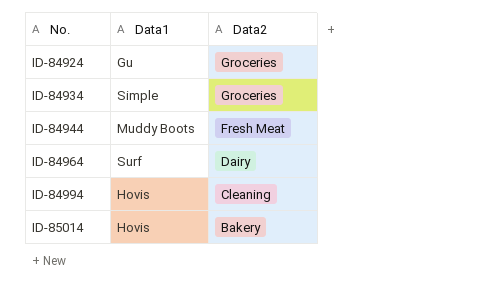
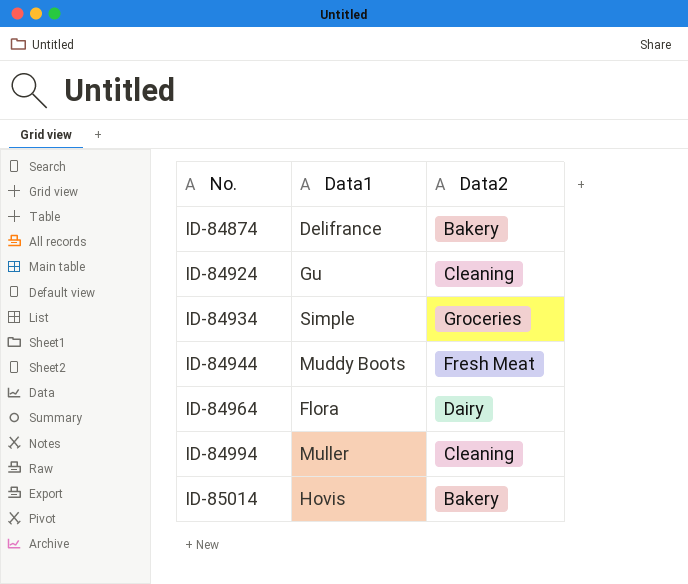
row ID-84874: none -> Delifrance | Bakery
ID-84924 | Data2: Groceries -> Cleaning
ID-84964 | Data1: Surf -> Flora
ID-84994 | Data1: Hovis -> Muller

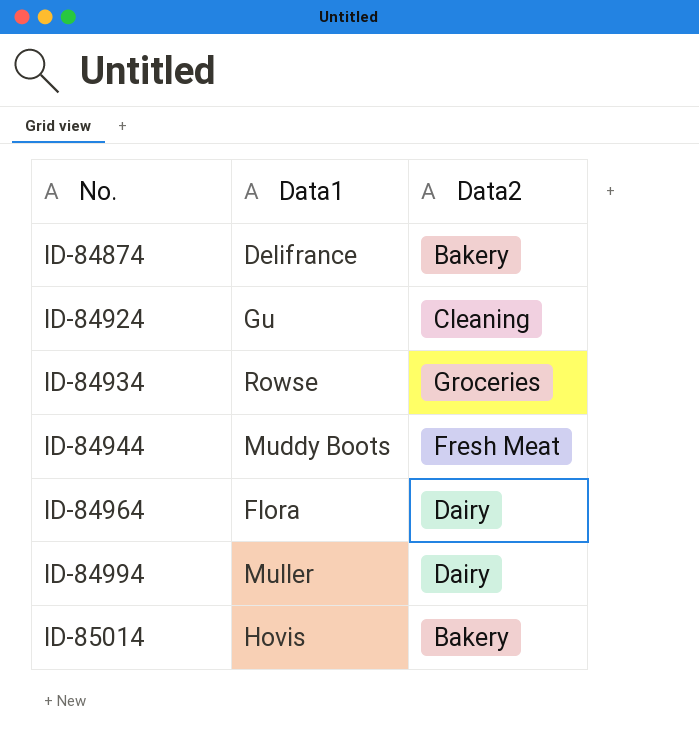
ID-84934 | Data1: Simple -> Rowse
ID-84994 | Data2: Cleaning -> Dairy

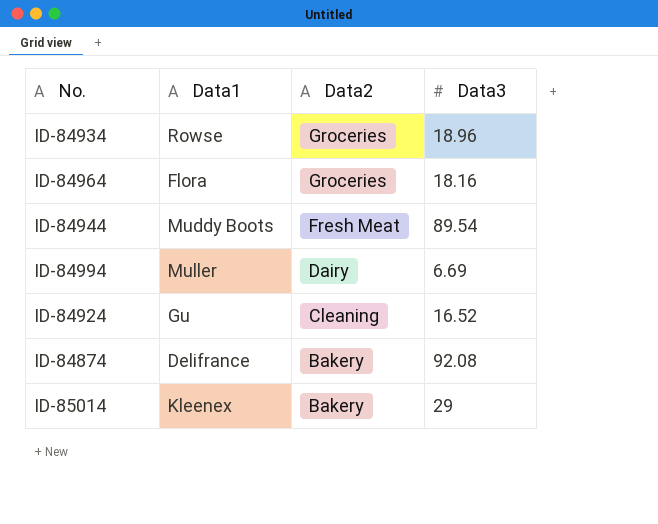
row order: No. ascending -> Data2 descending
column Data3 | position: none -> 4
ID-84964 | Data2: Dairy -> Groceries
ID-85014 | Data1: Hovis -> Kleenex

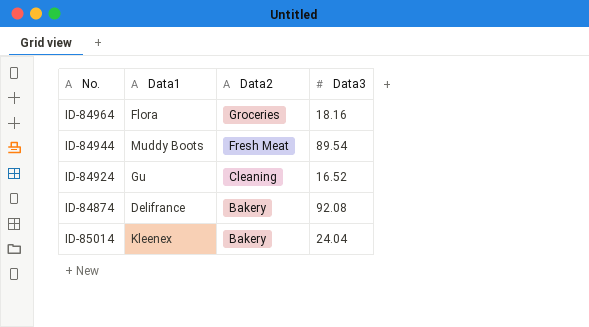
row ID-84934: Rowse | Groceries | 18.96 -> none
row ID-84994: Muller | Dairy | 6.69 -> none
ID-85014 | Data3: 29 -> 24.04

